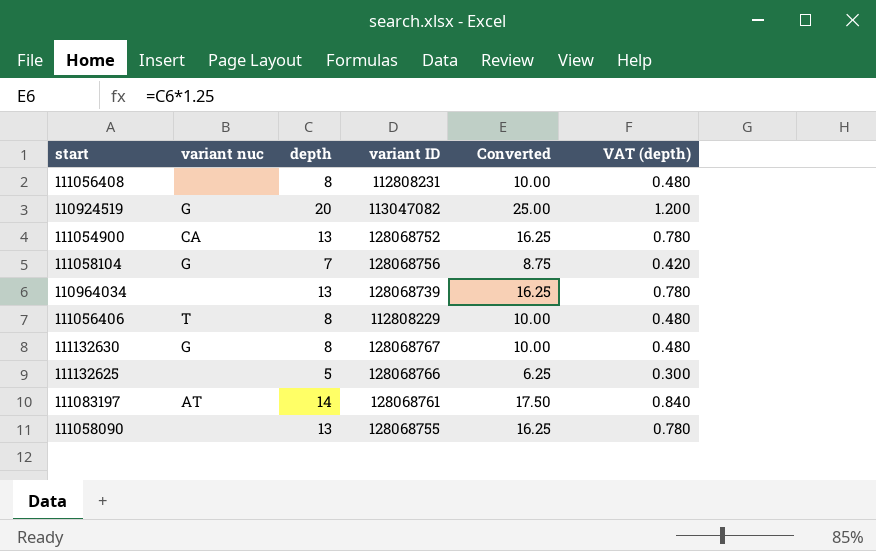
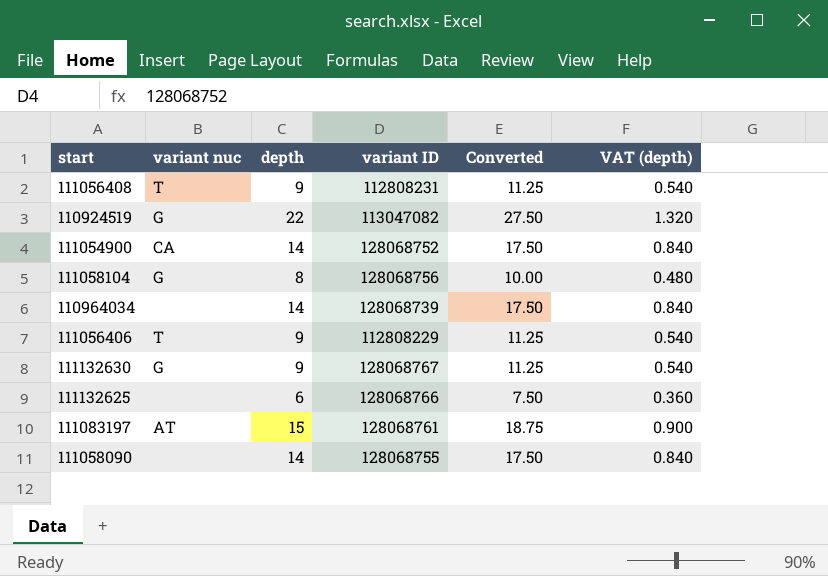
111056408 | variant nuc: none -> T
111056408 | depth: 8 -> 9
111056408 | Converted: 10.00 -> 11.25
111056408 | VAT (depth): 0.480 -> 0.540
110924519 | depth: 20 -> 22
110924519 | Converted: 25.00 -> 27.50
110924519 | VAT (depth): 1.200 -> 1.320
111054900 | depth: 13 -> 14
111054900 | Converted: 16.25 -> 17.50
111054900 | VAT (depth): 0.780 -> 0.840
111058104 | depth: 7 -> 8
111058104 | Converted: 8.75 -> 10.00
111058104 | VAT (depth): 0.420 -> 0.480
110964034 | depth: 13 -> 14
110964034 | Converted: 16.25 -> 17.50
110964034 | VAT (depth): 0.780 -> 0.840
111056406 | depth: 8 -> 9
111056406 | Converted: 10.00 -> 11.25
111056406 | VAT (depth): 0.480 -> 0.540
111132630 | depth: 8 -> 9
111132630 | Converted: 10.00 -> 11.25
111132630 | VAT (depth): 0.480 -> 0.540
111132625 | depth: 5 -> 6
111132625 | Converted: 6.25 -> 7.50
111132625 | VAT (depth): 0.300 -> 0.360
111083197 | depth: 14 -> 15
111083197 | Converted: 17.50 -> 18.75
111083197 | VAT (depth): 0.840 -> 0.900
111058090 | depth: 13 -> 14
111058090 | Converted: 16.25 -> 17.50
111058090 | VAT (depth): 0.780 -> 0.840

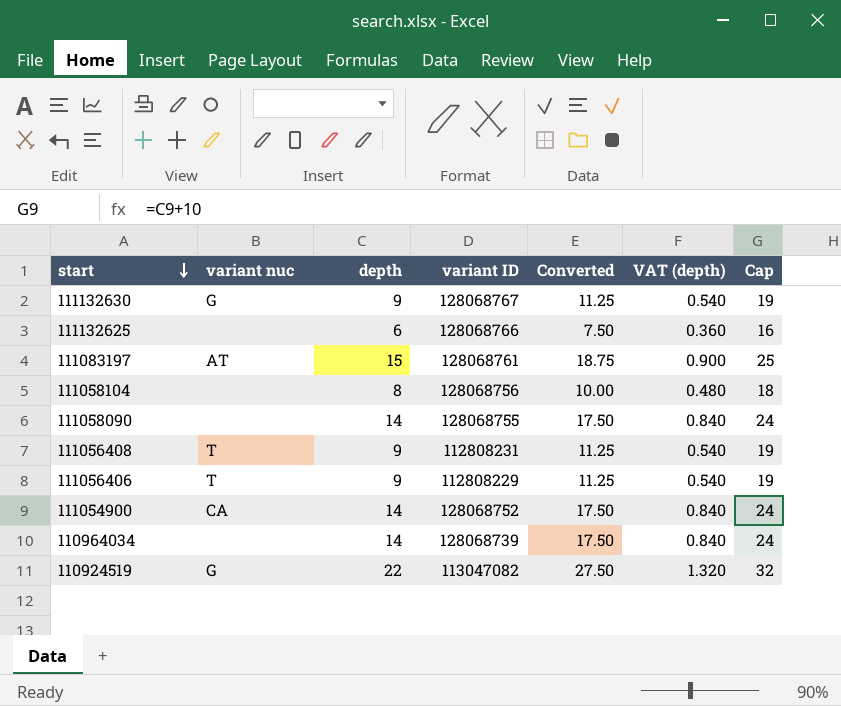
row order: none -> start descending
column Cap | formula: none -> [depth] + 10
111058104 | variant nuc: G -> none

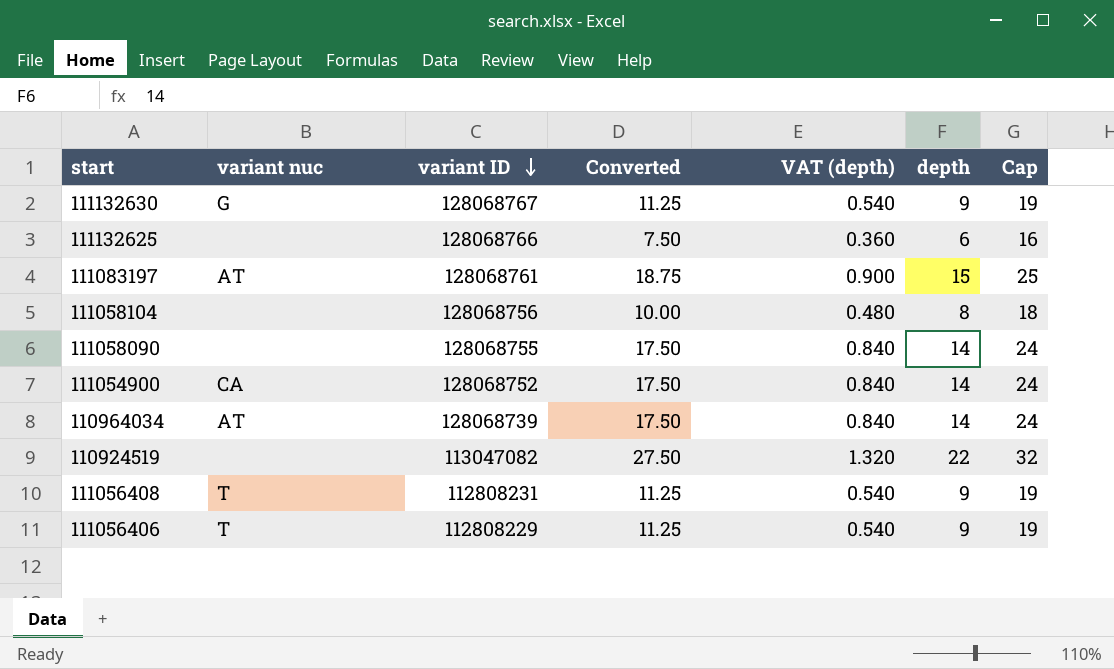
row order: start descending -> variant ID descending
column depth | position: 3 -> 6
110964034 | variant nuc: none -> AT
110924519 | variant nuc: G -> none

